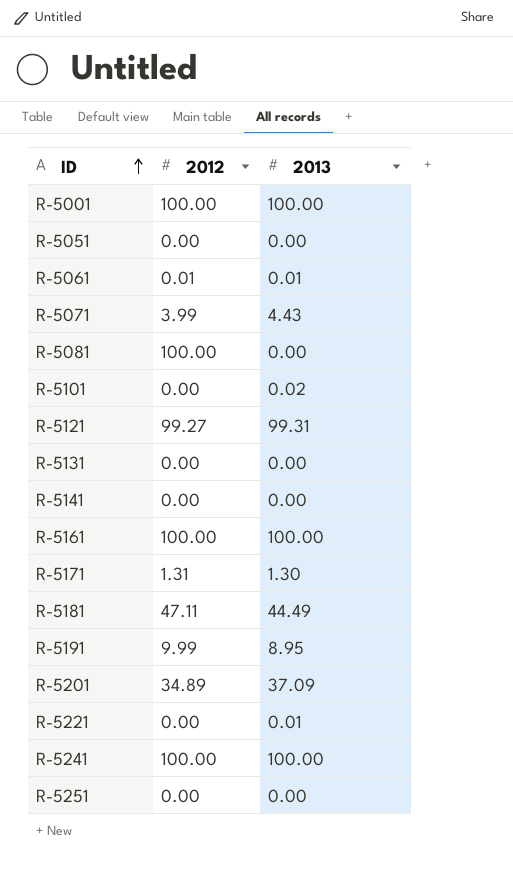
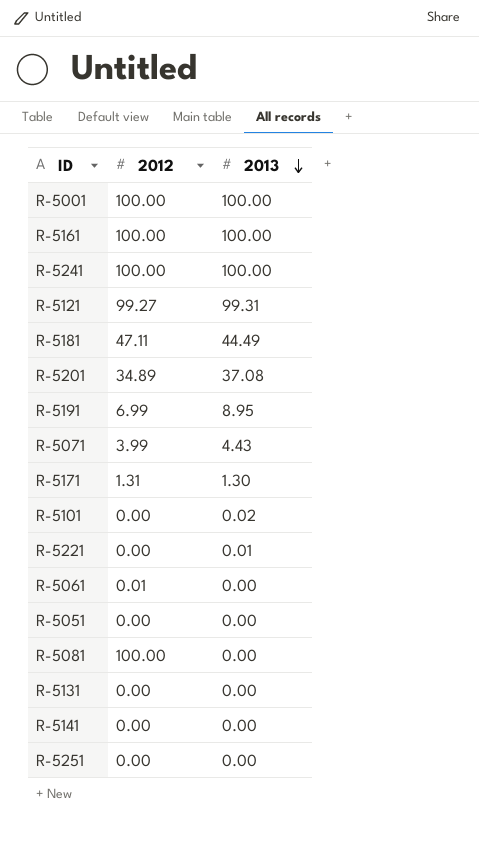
row order: ID ascending -> 2013 descending
R-5201 | 2013: 37.09 -> 37.08
R-5191 | 2012: 9.99 -> 6.99
R-5061 | 2013: 0.01 -> 0.00

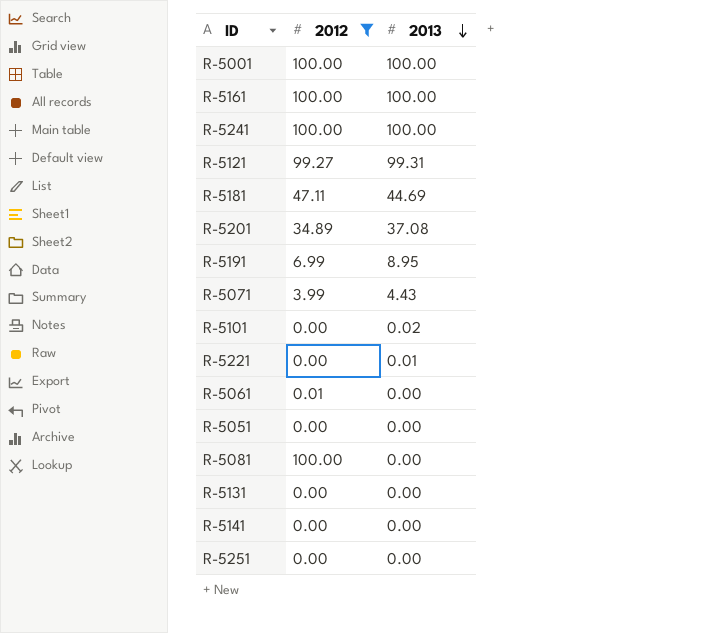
filter: none -> 2012 != 1.31
R-5181 | 2013: 44.49 -> 44.69

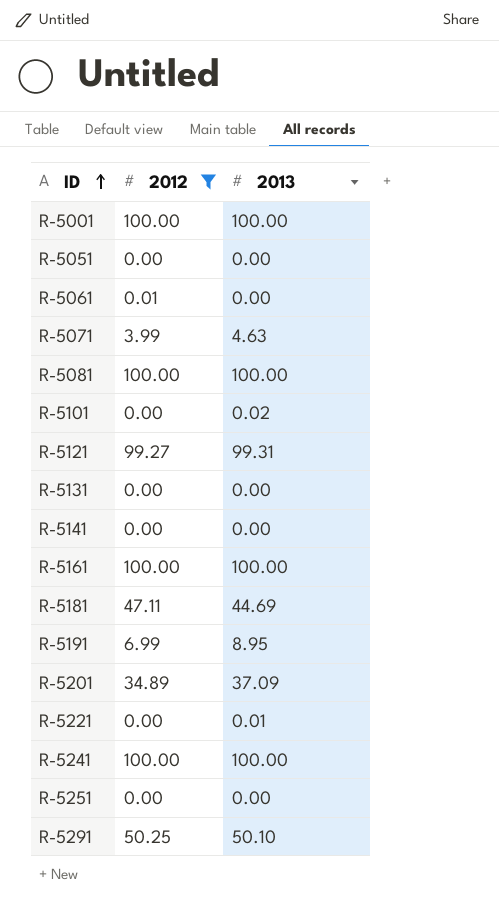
row order: 2013 descending -> ID ascending
R-5071 | 2013: 4.43 -> 4.63
R-5081 | 2013: 0.00 -> 100.00
R-5201 | 2013: 37.08 -> 37.09
row R-5291: none -> 50.25 | 50.10

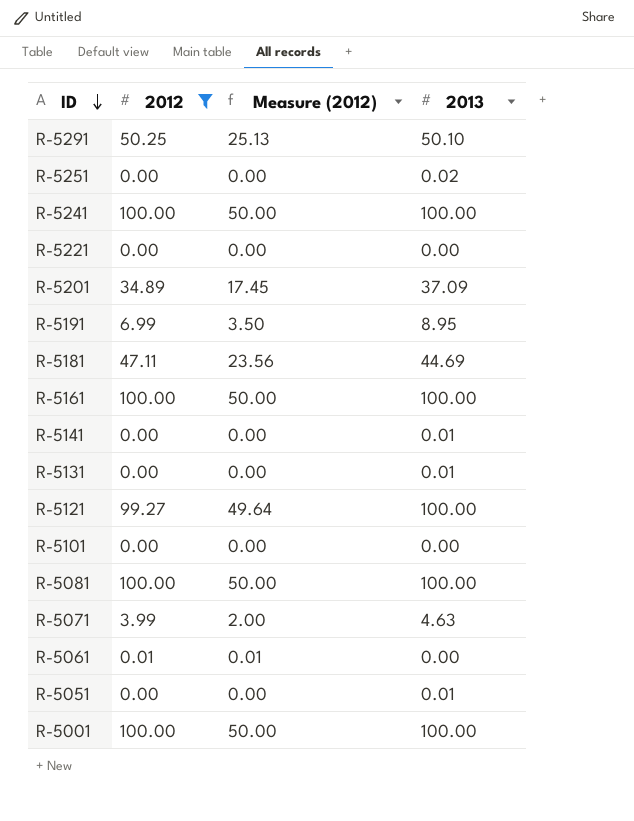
row order: ID ascending -> ID descending
column Measure (2012) | formula: none -> [2012] * 0.5
R-5251 | 2013: 0.00 -> 0.02
R-5221 | 2013: 0.01 -> 0.00
R-5141 | 2013: 0.00 -> 0.01
R-5131 | 2013: 0.00 -> 0.01
R-5121 | 2013: 99.31 -> 100.00
R-5101 | 2013: 0.02 -> 0.00
R-5051 | 2013: 0.00 -> 0.01

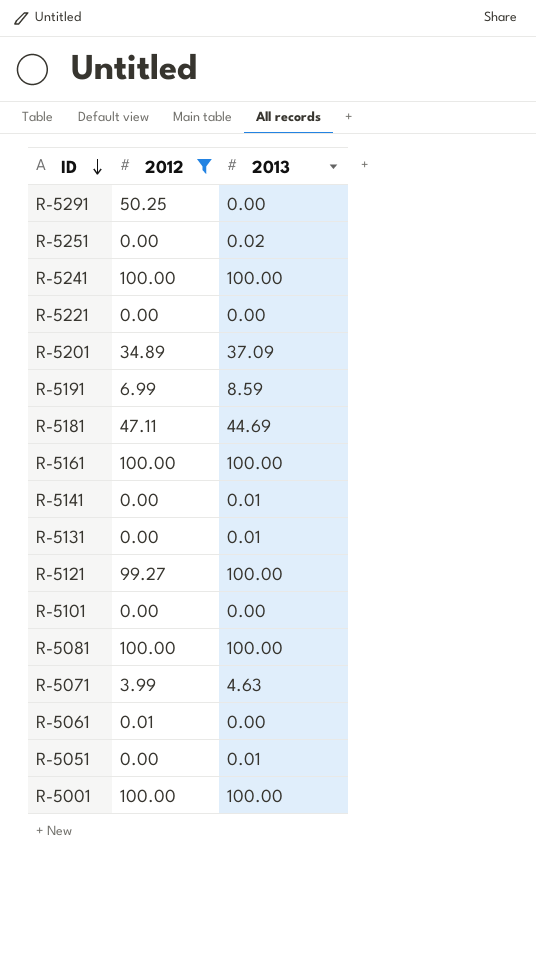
column Measure (2012) | formula: [2012] * 0.5 -> none
R-5291 | 2013: 50.10 -> 0.00
R-5191 | 2013: 8.95 -> 8.59

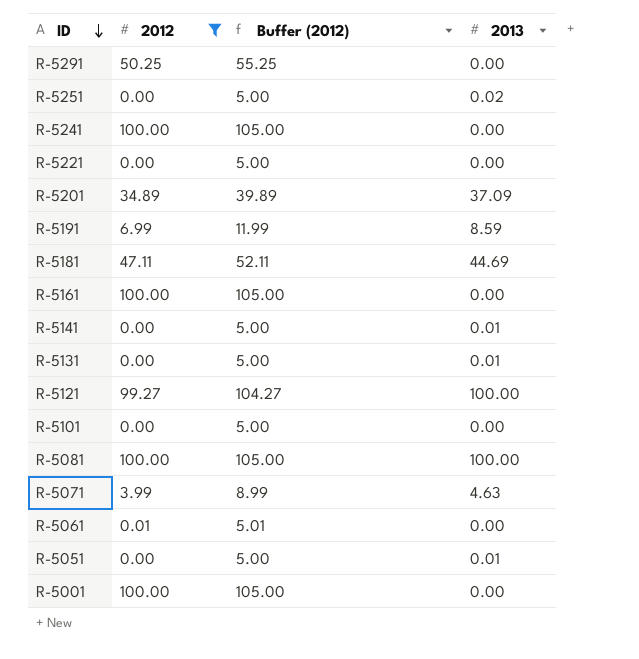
column Buffer (2012) | formula: none -> [2012] + 5
R-5241 | 2013: 100.00 -> 0.00
R-5161 | 2013: 100.00 -> 0.00
R-5001 | 2013: 100.00 -> 0.00

